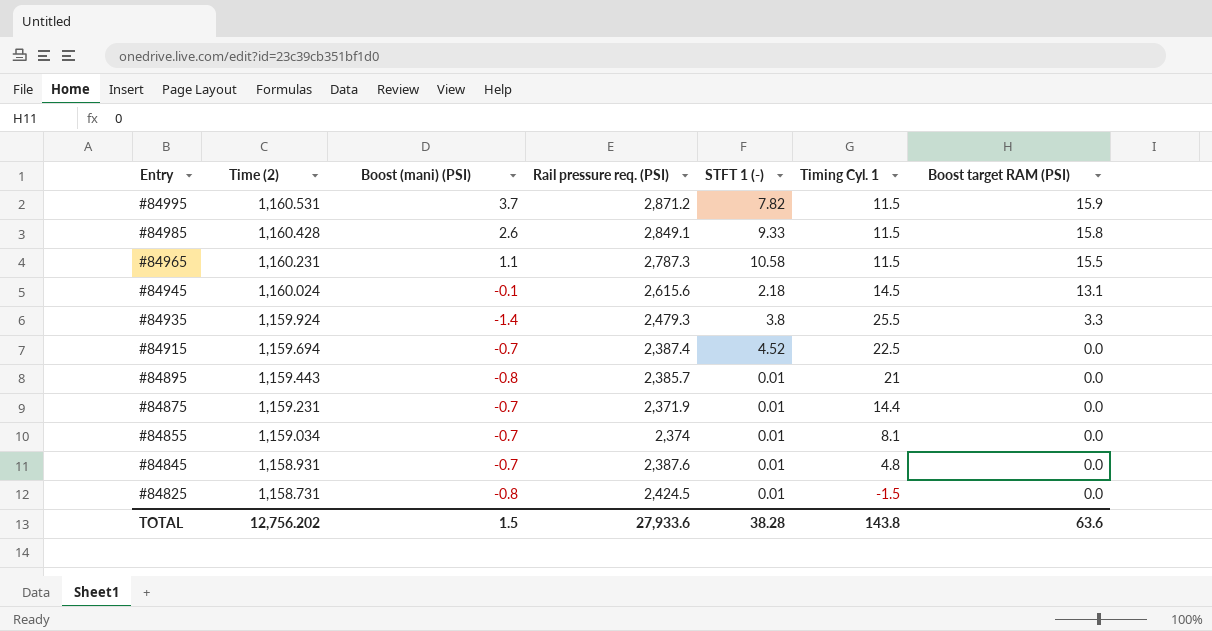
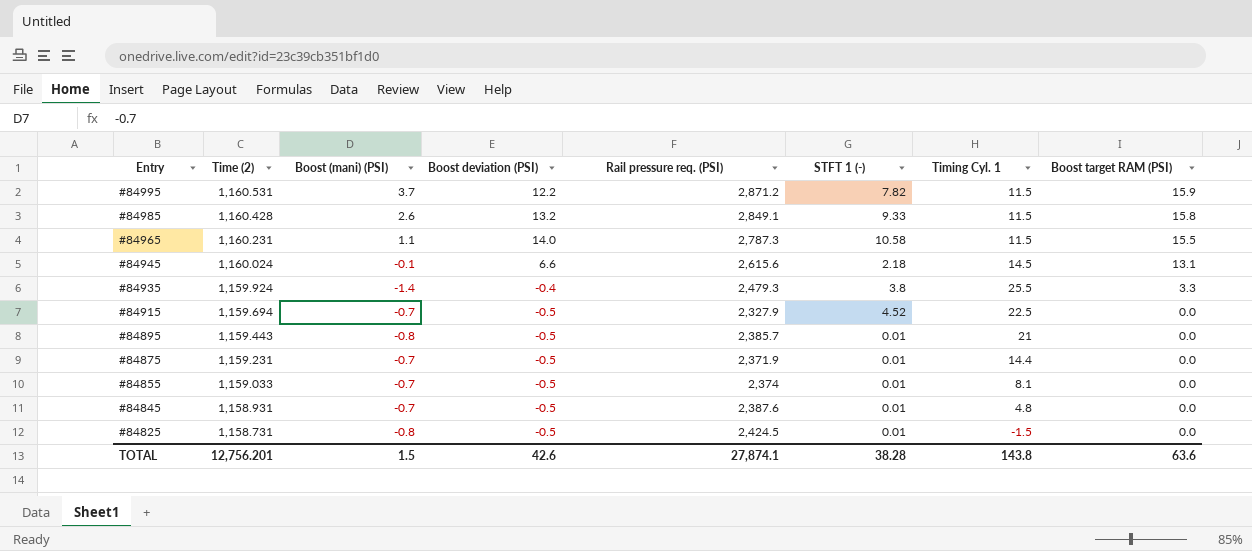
column Boost deviation (PSI) | position: none -> 4
#84915 | Rail pressure req. (PSI): 2,387.4 -> 2,327.9
#84855 | Time (2): 1,159.034 -> 1,159.033
TOTAL | Time (2): 12,756.202 -> 12,756.201
TOTAL | Rail pressure req. (PSI): 27,933.6 -> 27,874.1

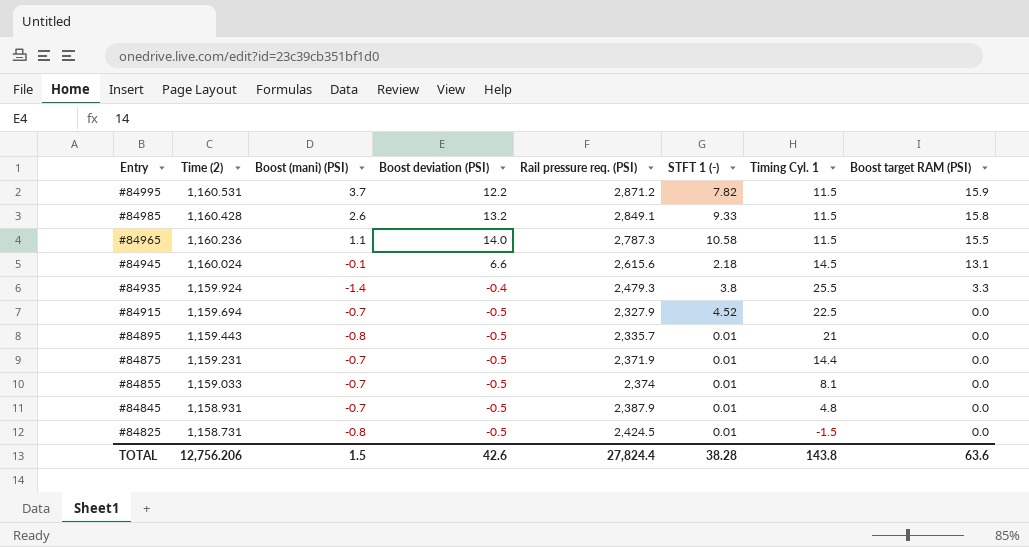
#84965 | Time (2): 1,160.231 -> 1,160.236
#84895 | Rail pressure req. (PSI): 2,385.7 -> 2,335.7
#84845 | Rail pressure req. (PSI): 2,387.6 -> 2,387.9
TOTAL | Time (2): 12,756.201 -> 12,756.206
TOTAL | Rail pressure req. (PSI): 27,874.1 -> 27,824.4

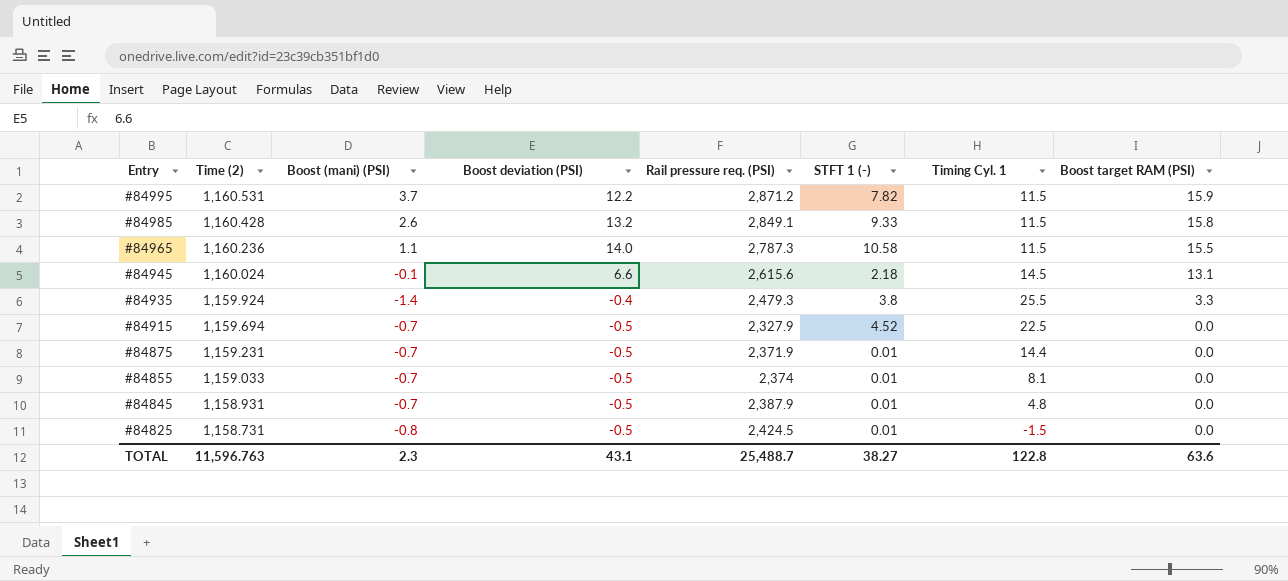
row #84895: 1,159.443 | -0.8 | -0.5 | 2,335.7 | 0.01 | 21 | 0.0 -> none
TOTAL | Time (2): 12,756.206 -> 11,596.763
TOTAL | Boost (mani) (PSI): 1.5 -> 2.3
TOTAL | Boost deviation (PSI): 42.6 -> 43.1
TOTAL | Rail pressure req. (PSI): 27,824.4 -> 25,488.7
TOTAL | STFT 1 (-): 38.28 -> 38.27
TOTAL | Timing Cyl. 1: 143.8 -> 122.8

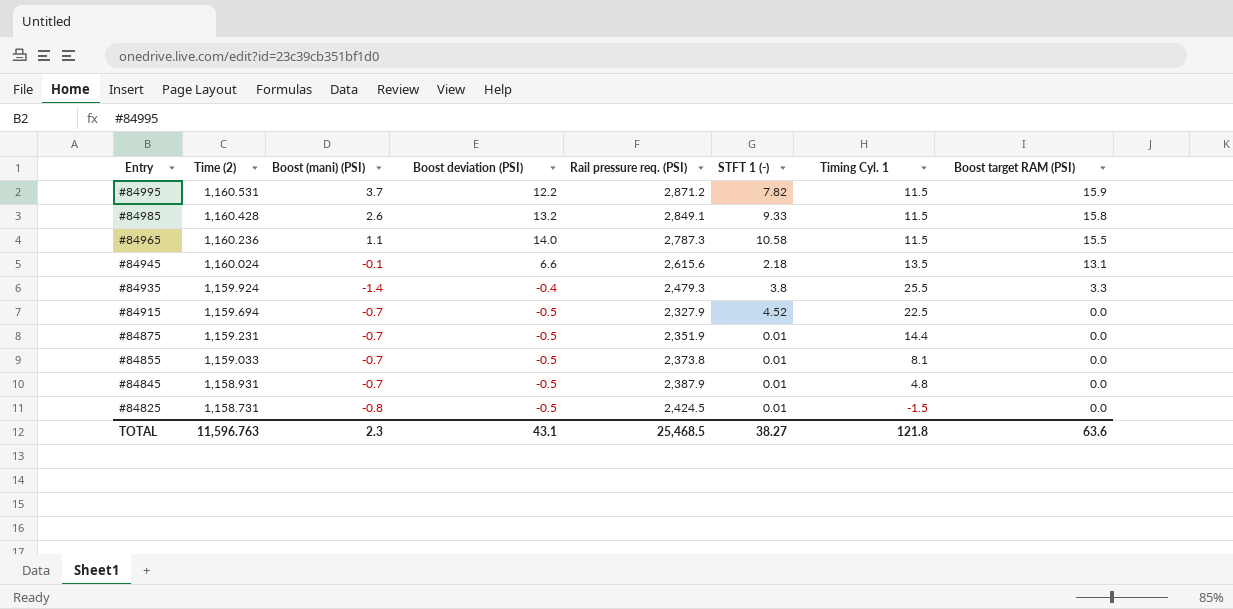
#84945 | Timing Cyl. 1: 14.5 -> 13.5
#84875 | Rail pressure req. (PSI): 2,371.9 -> 2,351.9
#84855 | Rail pressure req. (PSI): 2,374 -> 2,373.8
TOTAL | Rail pressure req. (PSI): 25,488.7 -> 25,468.5
TOTAL | Timing Cyl. 1: 122.8 -> 121.8

